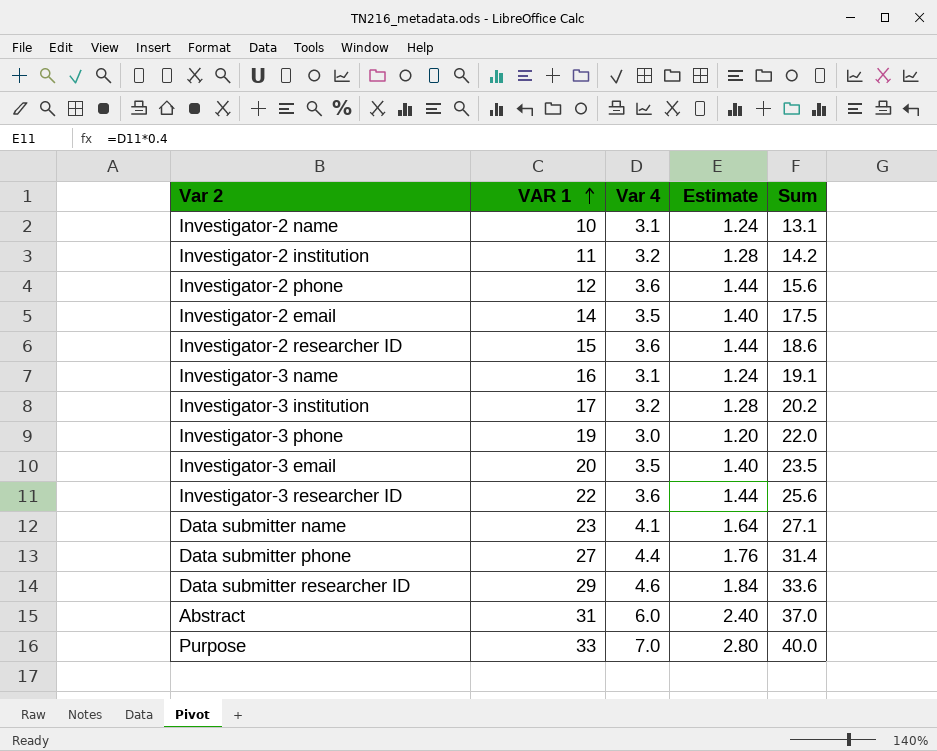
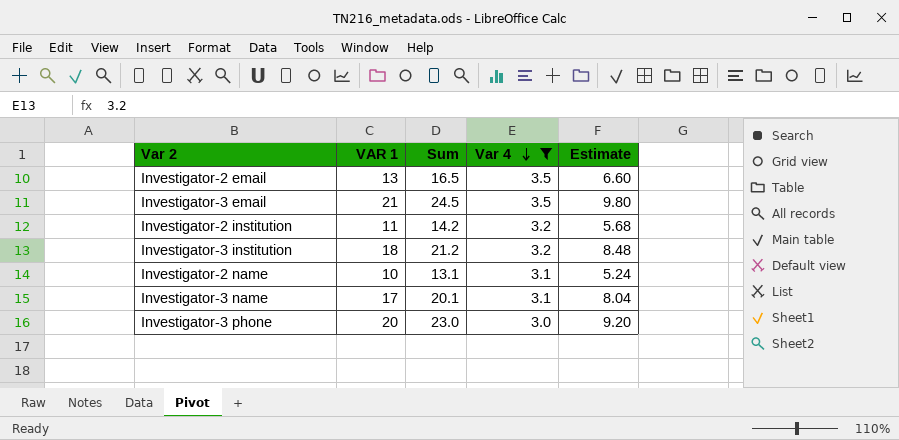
filter: none -> Var 4 <= 3.5
row order: VAR 1 ascending -> Var 4 descending
column Sum | position: 5 -> 3
column Estimate | formula: [Var 4] * 0.4 -> [Sum] * 0.4
Investigator-2 email | VAR 1: 14 -> 13
Investigator-2 email | Sum: 17.5 -> 16.5
Investigator-3 email | VAR 1: 20 -> 21
Investigator-3 email | Sum: 23.5 -> 24.5
Investigator-3 institution | VAR 1: 17 -> 18
Investigator-3 institution | Sum: 20.2 -> 21.2
Investigator-3 name | VAR 1: 16 -> 17
Investigator-3 name | Sum: 19.1 -> 20.1
Investigator-3 phone | VAR 1: 19 -> 20
Investigator-3 phone | Sum: 22.0 -> 23.0

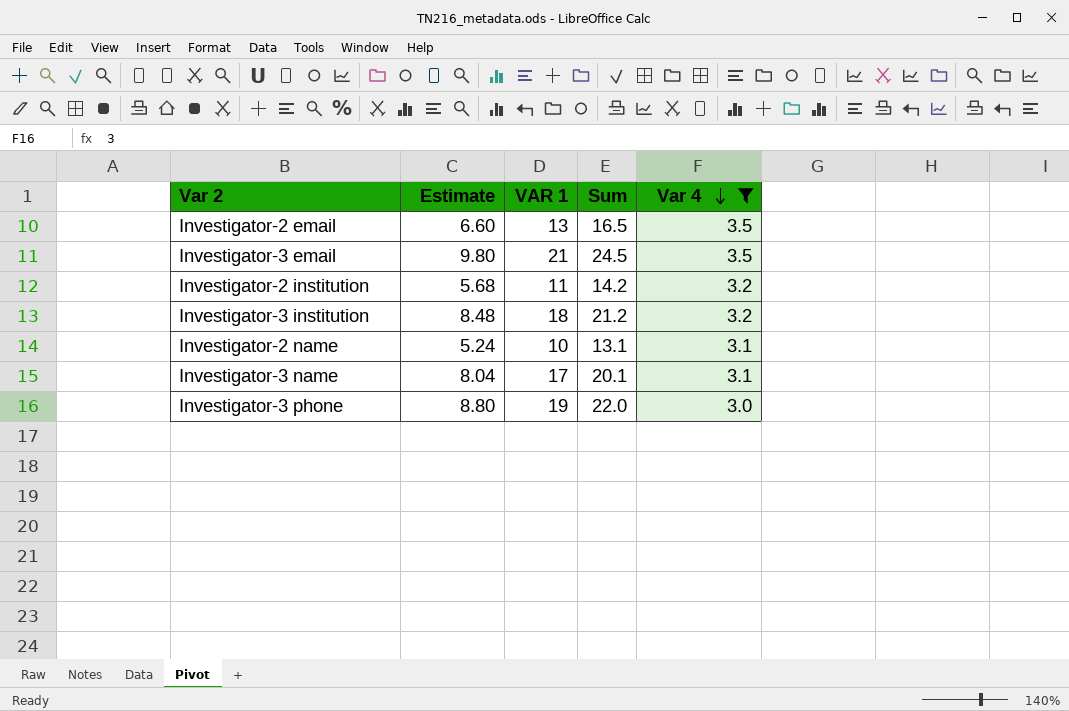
column Estimate | position: 5 -> 2
Investigator-3 phone | Estimate: 9.20 -> 8.80
Investigator-3 phone | VAR 1: 20 -> 19
Investigator-3 phone | Sum: 23.0 -> 22.0

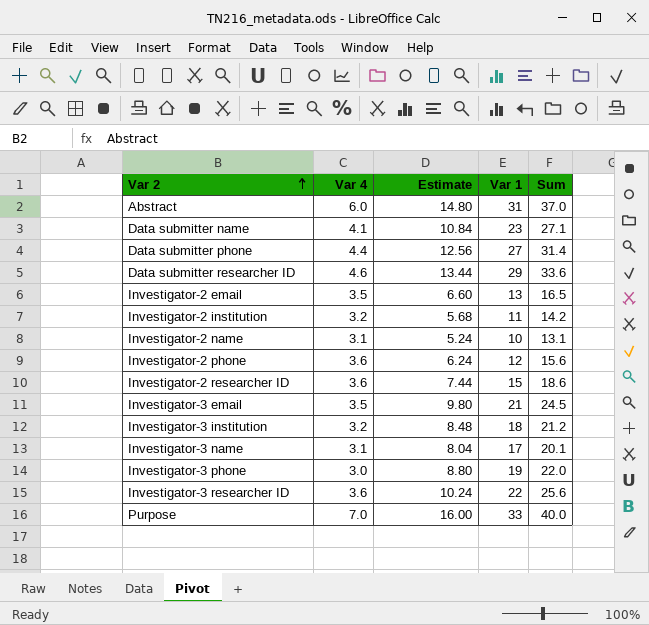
filter: Var 4 <= 3.5 -> none
row order: Var 4 descending -> Var 2 ascending
column Var 4 | position: 5 -> 2
column name: VAR 1 -> Var 1

